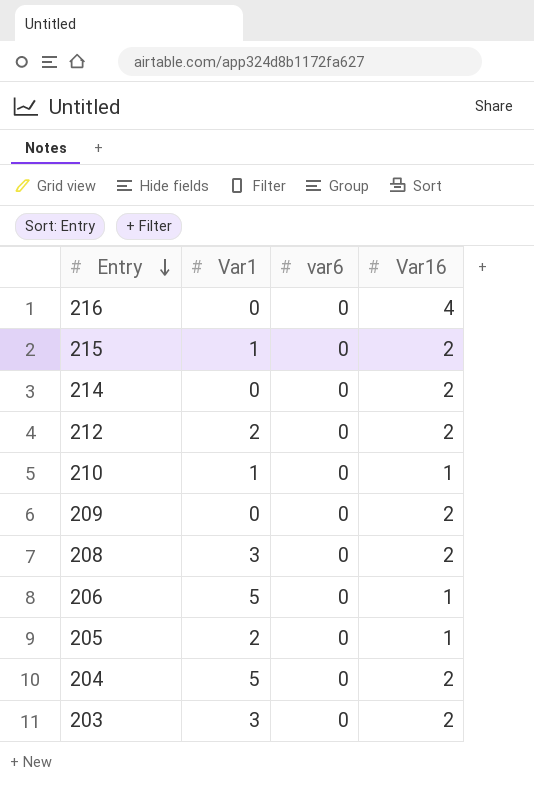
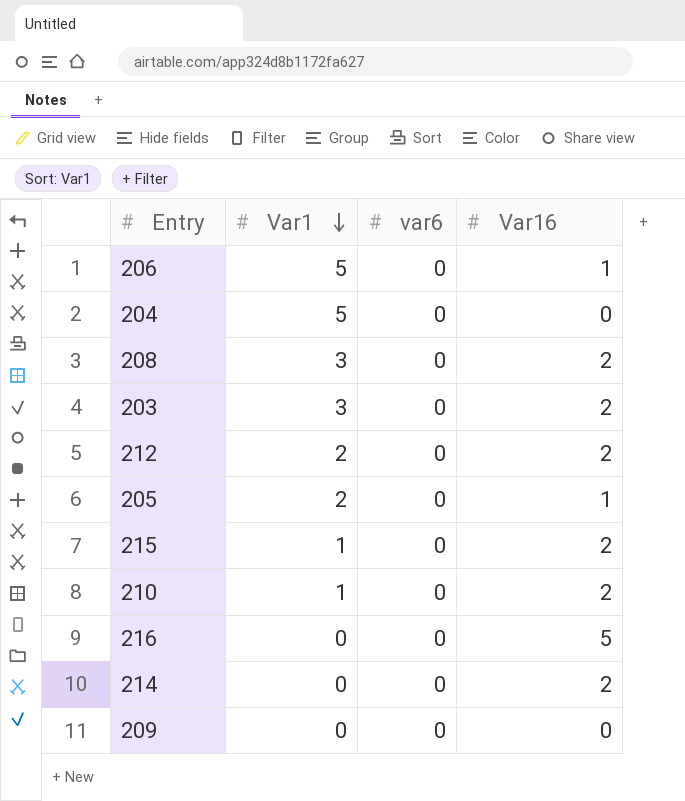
row order: Entry descending -> Var1 descending
204 | Var16: 2 -> 0
210 | Var16: 1 -> 2
216 | Var16: 4 -> 5
209 | Var16: 2 -> 0

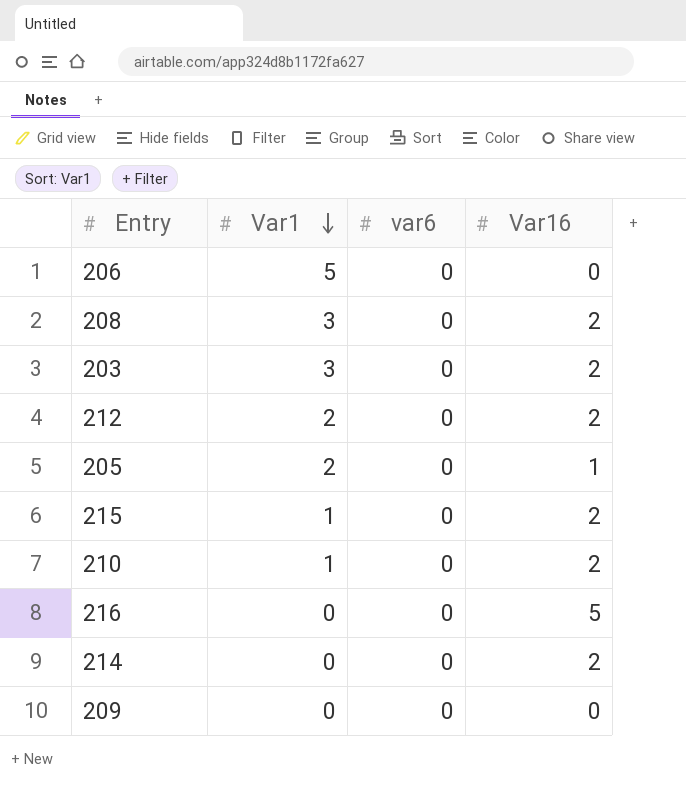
row 204: 5 | 0 | 0 -> none
206 | Var16: 1 -> 0

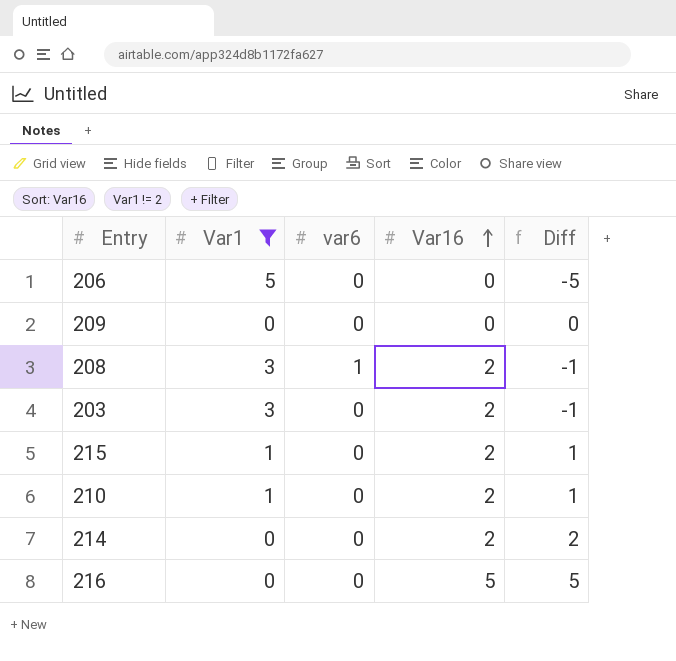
filter: none -> Var1 != 2
row order: Var1 descending -> Var16 ascending
column Diff | formula: none -> [Var16] - [Var1]
208 | var6: 0 -> 1

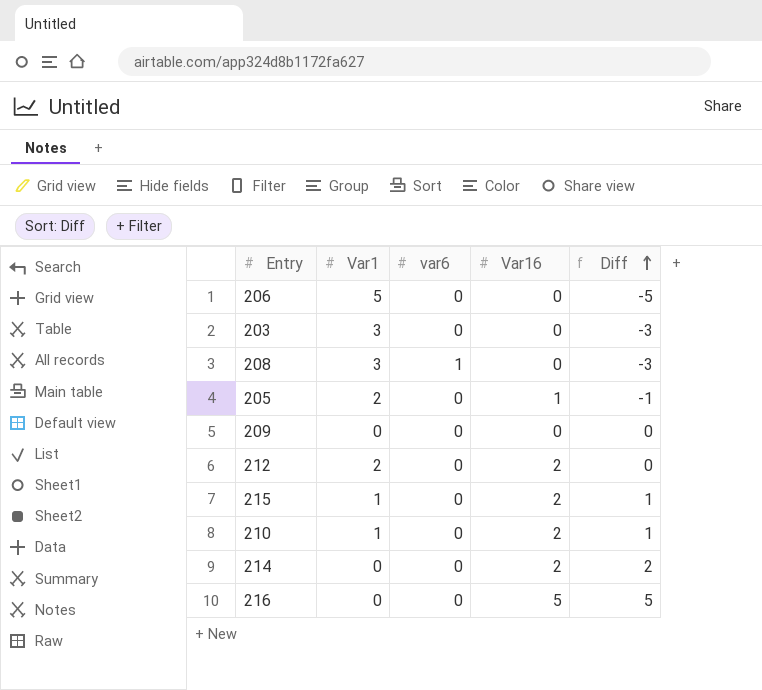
filter: Var1 != 2 -> none
row order: Var16 ascending -> Diff ascending
203 | Var16: 2 -> 0
203 | Diff: -1 -> -3
208 | Var16: 2 -> 0
208 | Diff: -1 -> -3

